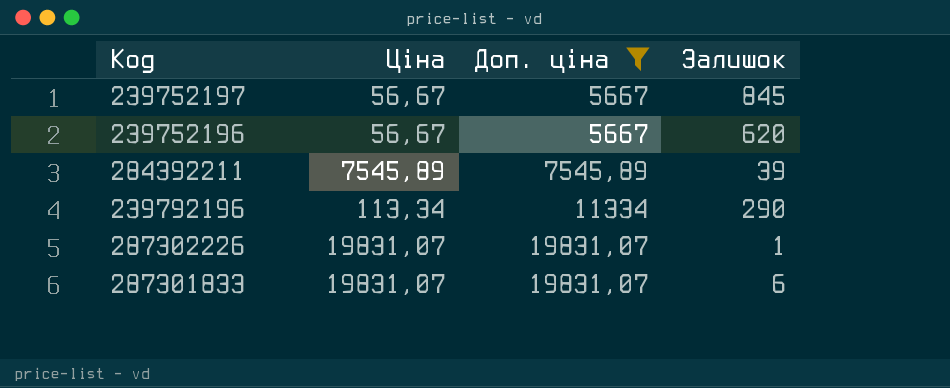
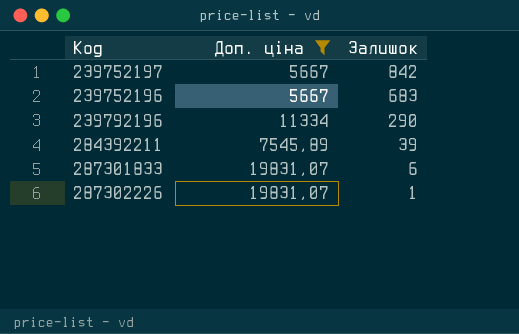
row order: Доп. ціна ascending -> Залишок descending
column Ціна | position: 2 -> none
239752197 | Залишок: 845 -> 842
239752196 | Залишок: 620 -> 683

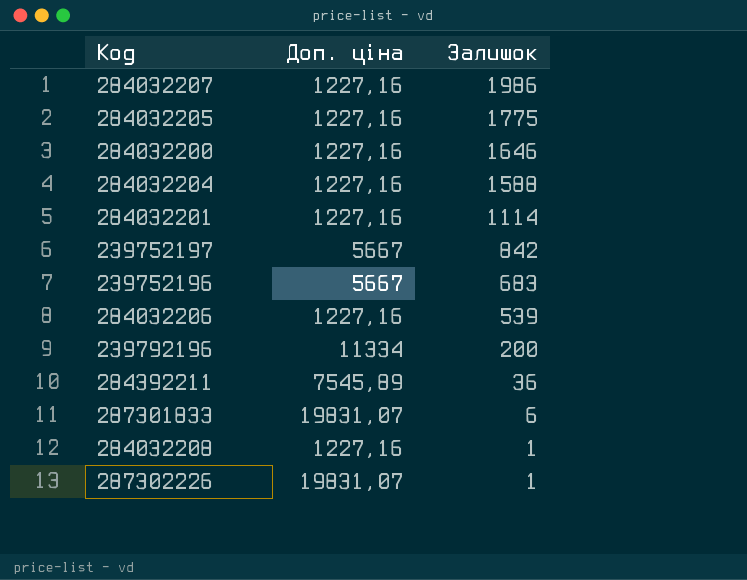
filter: Доп. ціна != 1227,16 -> none
239792196 | Залишок: 290 -> 200
284392211 | Залишок: 39 -> 36

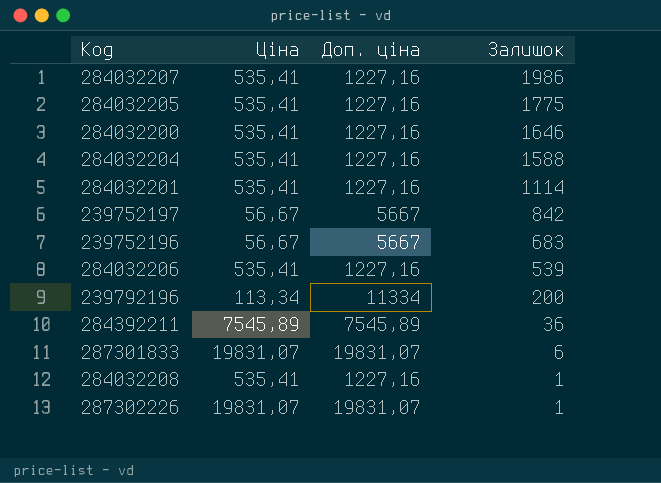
column Ціна | position: none -> 2

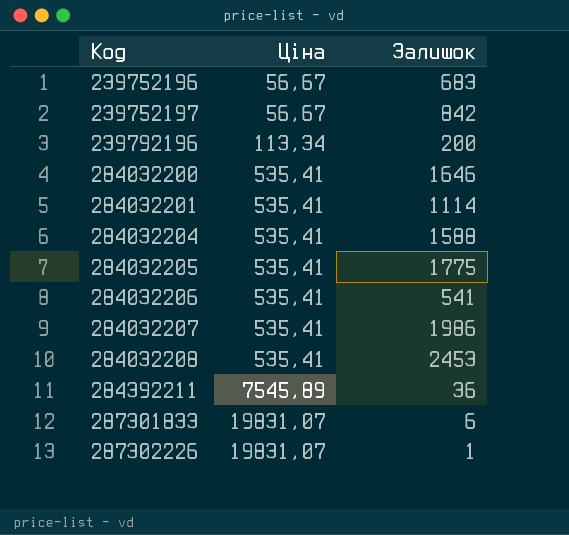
row order: Залишок descending -> Код ascending
column Доп. ціна | position: 3 -> none
284032206 | Залишок: 539 -> 541
284032208 | Залишок: 1 -> 2453

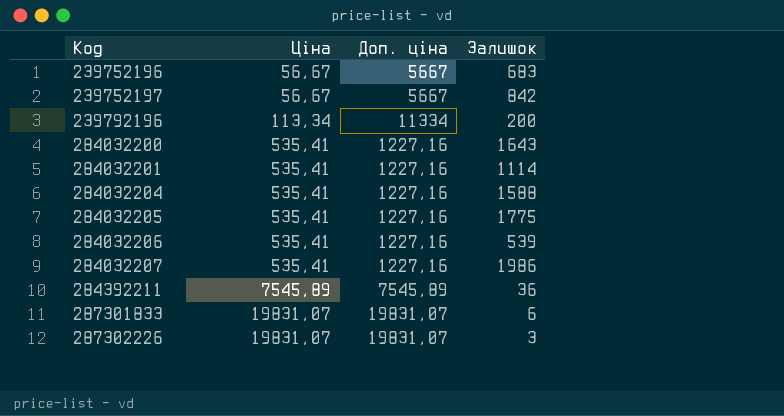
column Доп. ціна | position: none -> 3
row 284032208: 535,41 | 2453 -> none
284032200 | Залишок: 1646 -> 1643
284032206 | Залишок: 541 -> 539
287302226 | Залишок: 1 -> 3

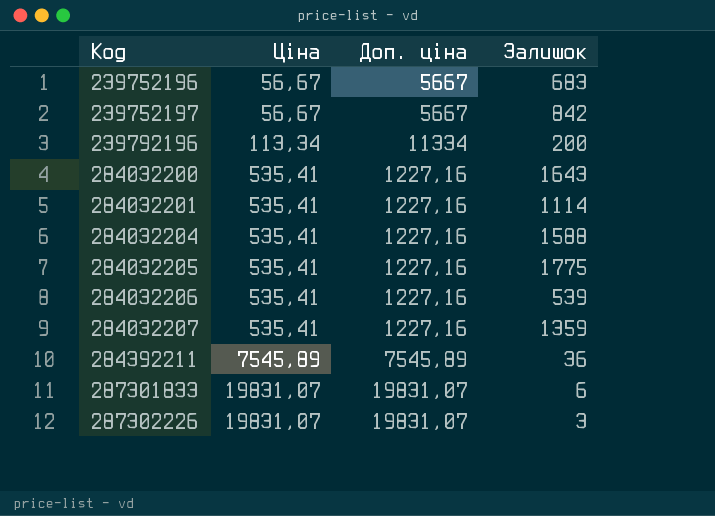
284032207 | Залишок: 1986 -> 1359

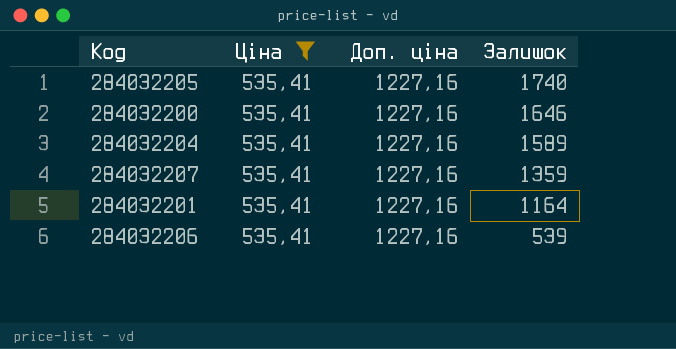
filter: none -> Ціна = 535,41
row order: Код ascending -> Залишок descending
284032205 | Залишок: 1775 -> 1740
284032200 | Залишок: 1643 -> 1646
284032204 | Залишок: 1588 -> 1589
284032201 | Залишок: 1114 -> 1164

